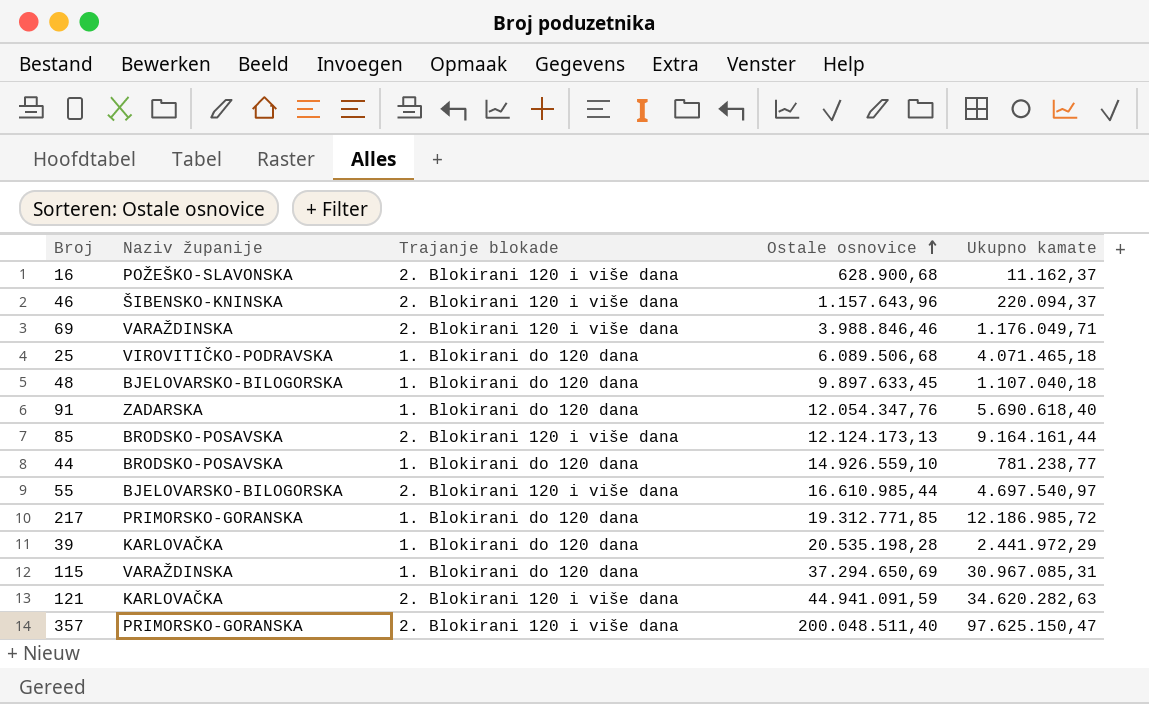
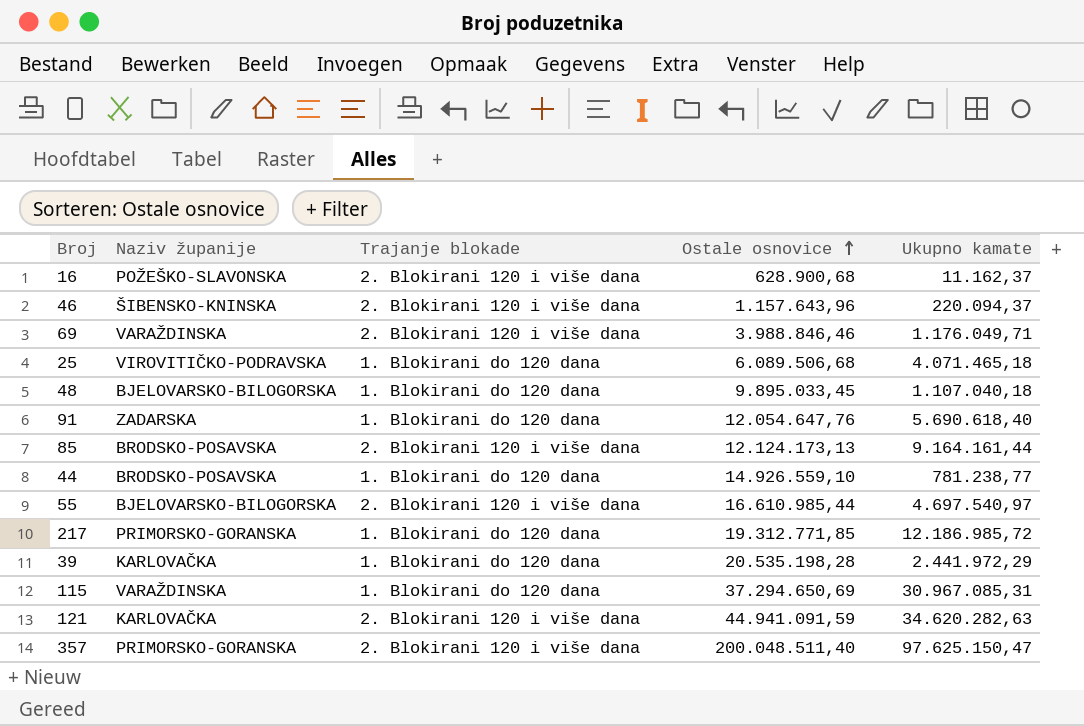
48 | Ostale osnovice: 9.897.633,45 -> 9.895.033,45
91 | Ostale osnovice: 12.054.347,76 -> 12.054.647,76

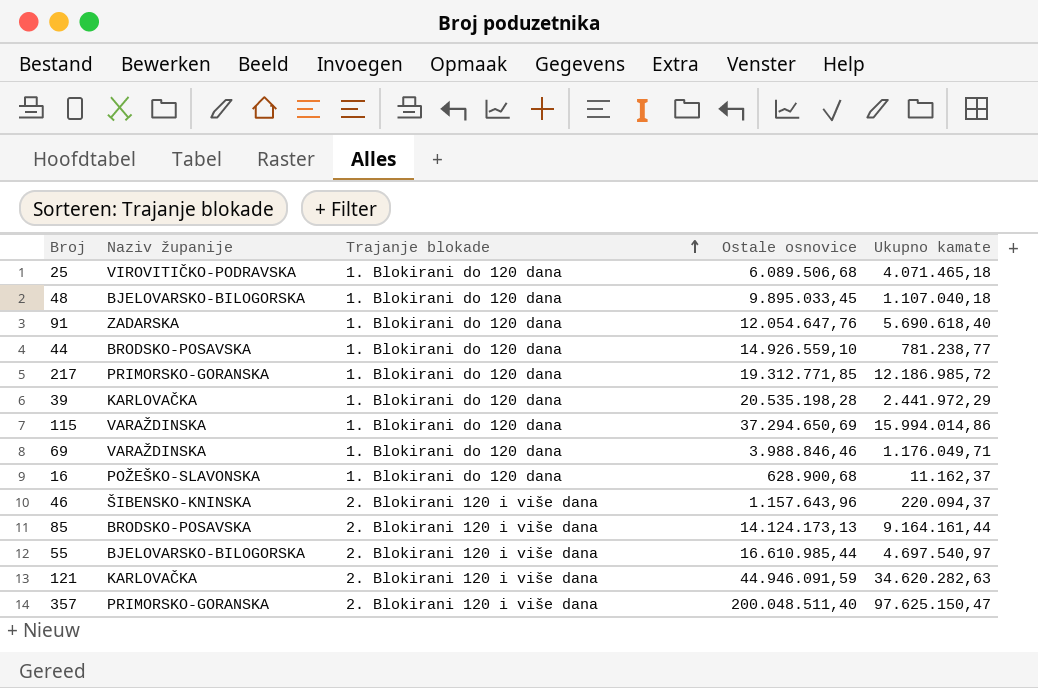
row order: Ostale osnovice ascending -> Trajanje blokade ascending
115 | Ukupno kamate: 30.967.085,31 -> 15.994.014,86
69 | Trajanje blokade: 2. Blokirani 120 i više dana -> 1. Blokirani do 120 dana
16 | Trajanje blokade: 2. Blokirani 120 i više dana -> 1. Blokirani do 120 dana
85 | Ostale osnovice: 12.124.173,13 -> 14.124.173,13
121 | Ostale osnovice: 44.941.091,59 -> 44.946.091,59

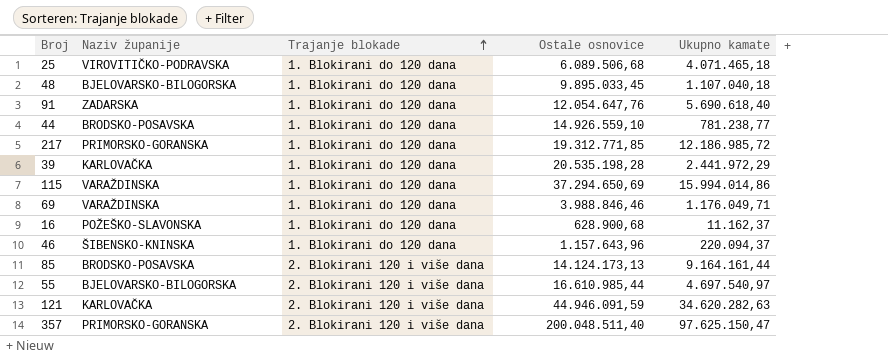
46 | Trajanje blokade: 2. Blokirani 120 i više dana -> 1. Blokirani do 120 dana

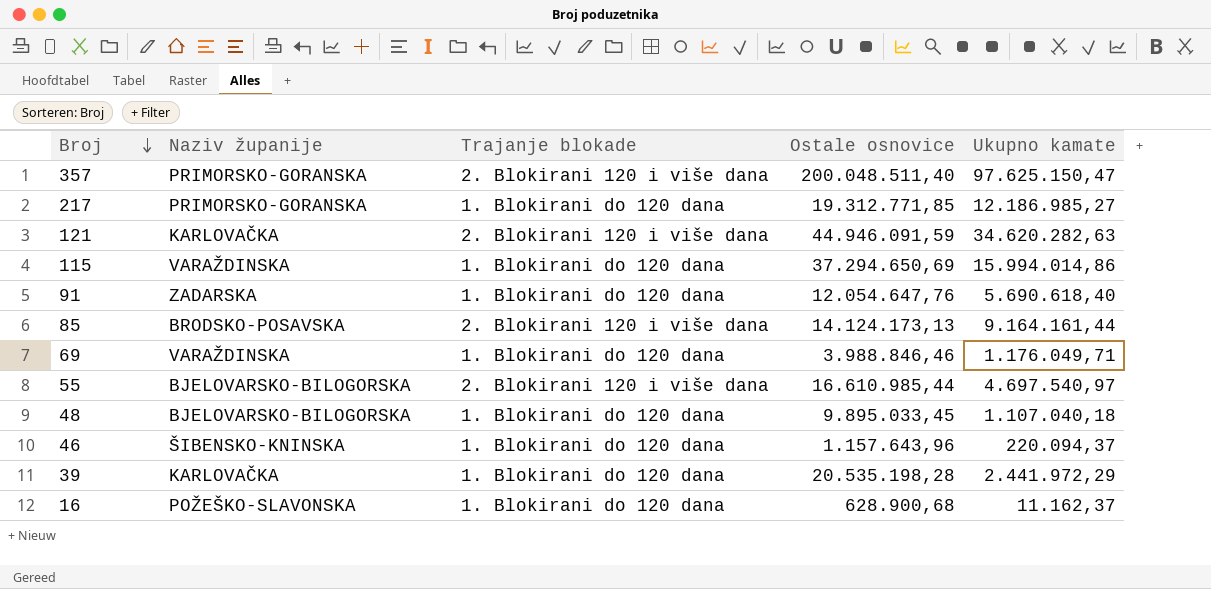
row order: Trajanje blokade ascending -> Broj descending
row 25: VIROVITIČKO-PODRAVSKA | 1. Blokirani do 120 dana | 6.089.506,68 | 4.071.465,18 -> none
row 44: BRODSKO-POSAVSKA | 1. Blokirani do 120 dana | 14.926.559,10 | 781.238,77 -> none
217 | Ukupno kamate: 12.186.985,72 -> 12.186.985,27

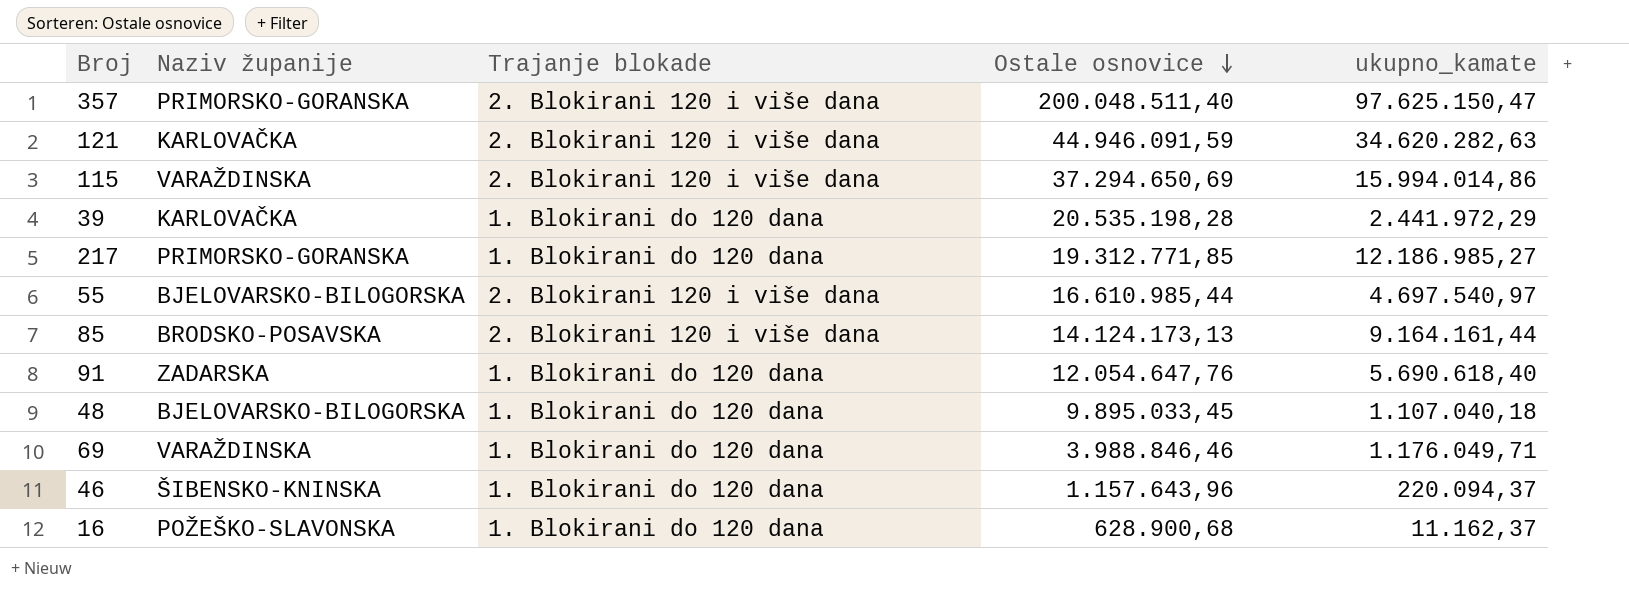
row order: Broj descending -> Ostale osnovice descending
column name: Ukupno kamate -> ukupno_kamate
115 | Trajanje blokade: 1. Blokirani do 120 dana -> 2. Blokirani 120 i više dana

